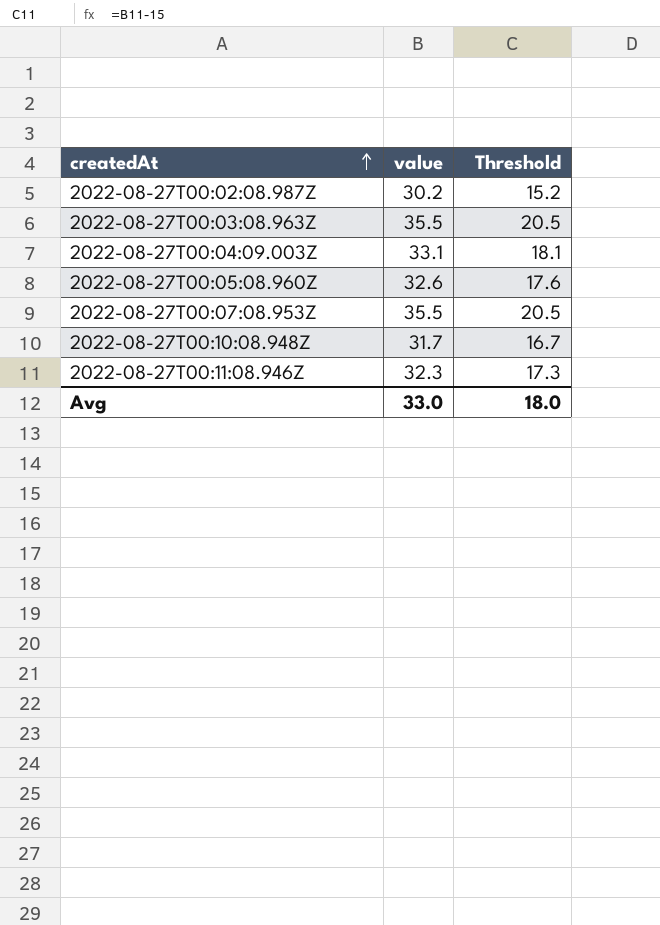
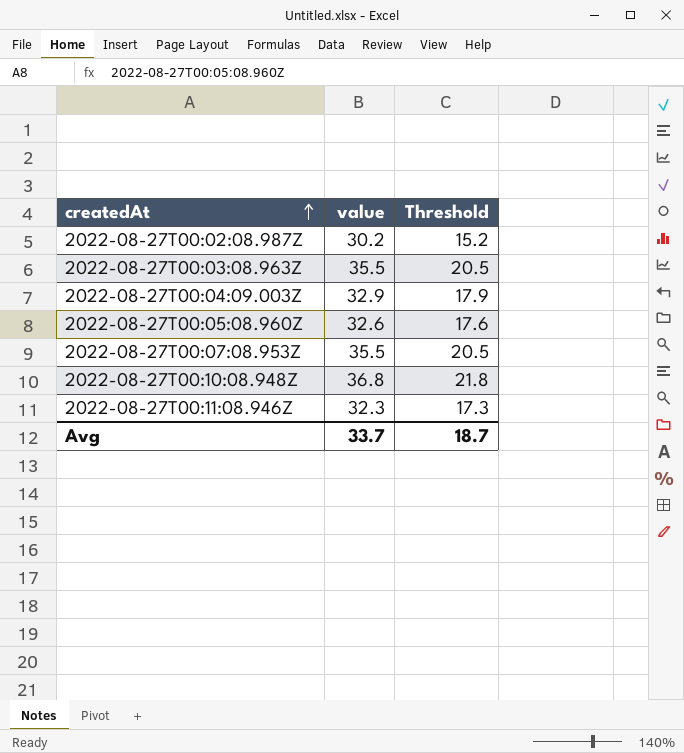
2022-08-27T00:04:09.003Z | value: 33.1 -> 32.9
2022-08-27T00:04:09.003Z | Threshold: 18.1 -> 17.9
2022-08-27T00:10:08.948Z | value: 31.7 -> 36.8
2022-08-27T00:10:08.948Z | Threshold: 16.7 -> 21.8
Avg | value: 33.0 -> 33.7
Avg | Threshold: 18.0 -> 18.7

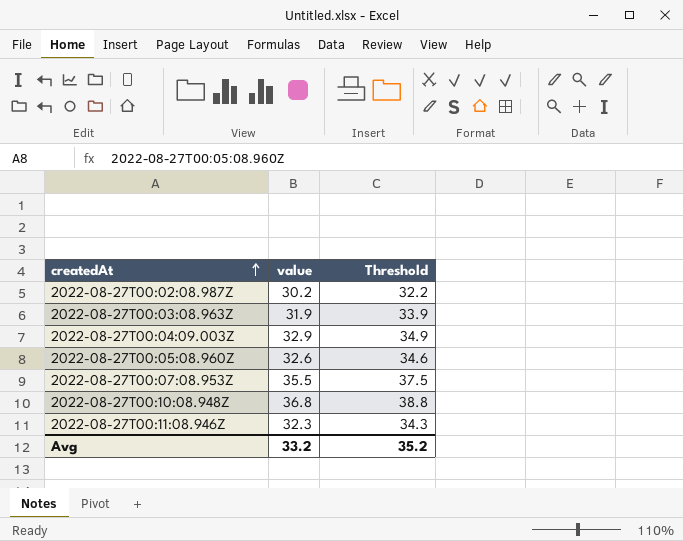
column Threshold | formula: [value] - 15 -> [value] + 2
2022-08-27T00:03:08.963Z | value: 35.5 -> 31.9
Avg | value: 33.7 -> 33.2
Avg | Threshold: 18.7 -> 35.2

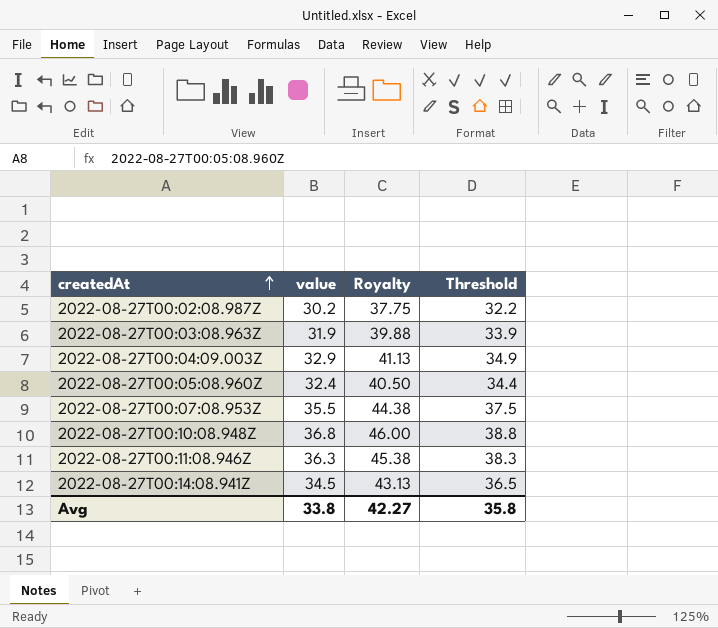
column Royalty | formula: none -> [value] * 1.25
2022-08-27T00:05:08.960Z | value: 32.6 -> 32.4
2022-08-27T00:05:08.960Z | Threshold: 34.6 -> 34.4
2022-08-27T00:11:08.946Z | value: 32.3 -> 36.3
2022-08-27T00:11:08.946Z | Threshold: 34.3 -> 38.3
row 2022-08-27T00:14:08.941Z: none -> 34.5 | 43.13 | 36.5
Avg | value: 33.2 -> 33.8
Avg | Threshold: 35.2 -> 35.8

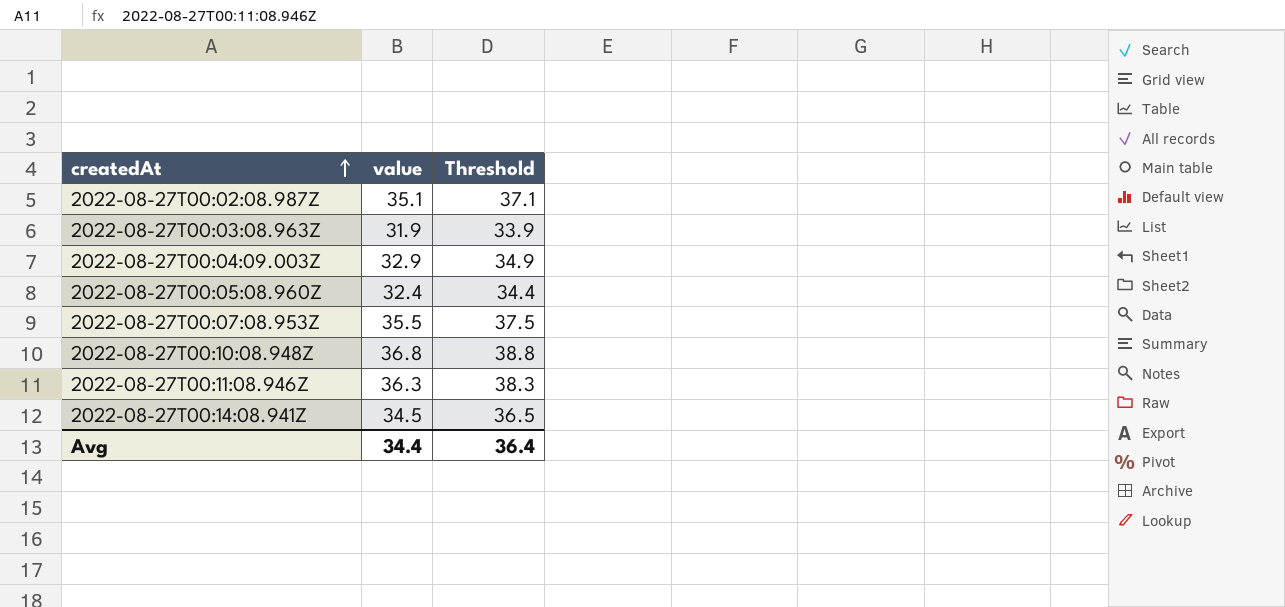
column Royalty | formula: [value] * 1.25 -> none
2022-08-27T00:02:08.987Z | value: 30.2 -> 35.1
2022-08-27T00:02:08.987Z | Threshold: 32.2 -> 37.1
Avg | value: 33.8 -> 34.4
Avg | Threshold: 35.8 -> 36.4

